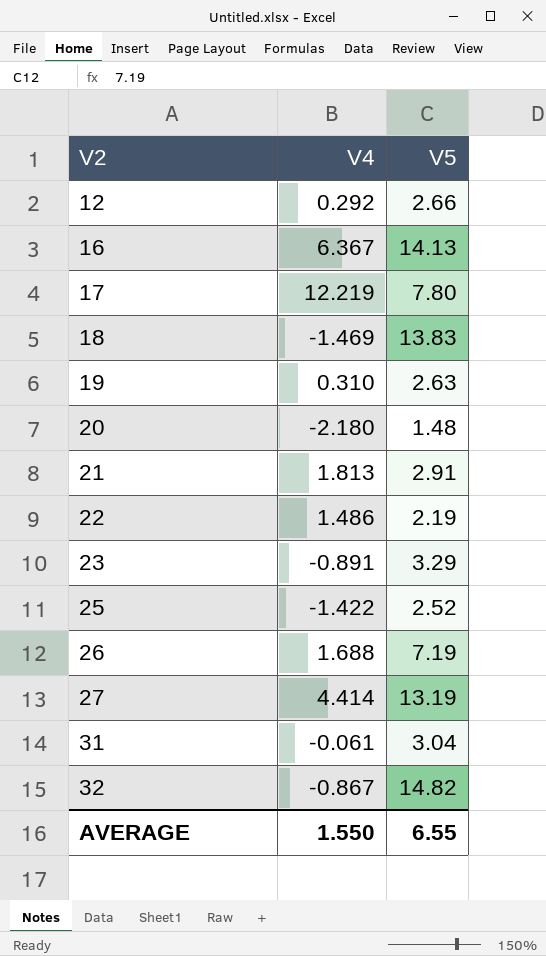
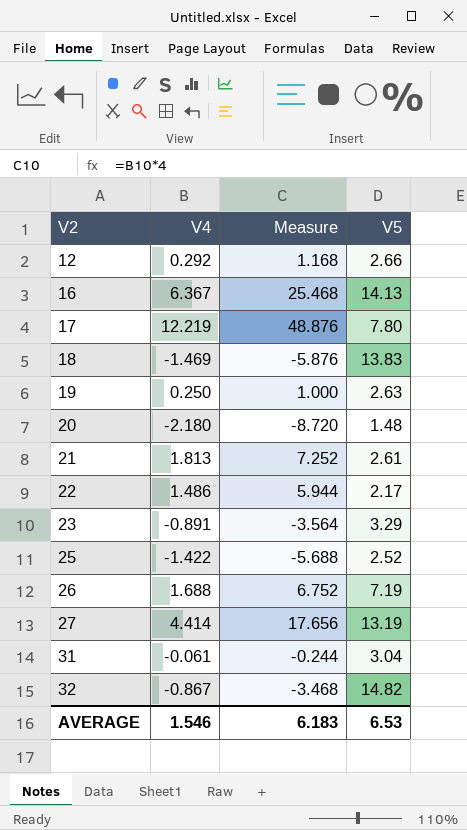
column Measure | formula: none -> [V4] * 4
19 | V4: 0.310 -> 0.250
21 | V5: 2.91 -> 2.61
22 | V5: 2.19 -> 2.17
AVERAGE | V4: 1.550 -> 1.546
AVERAGE | V5: 6.55 -> 6.53

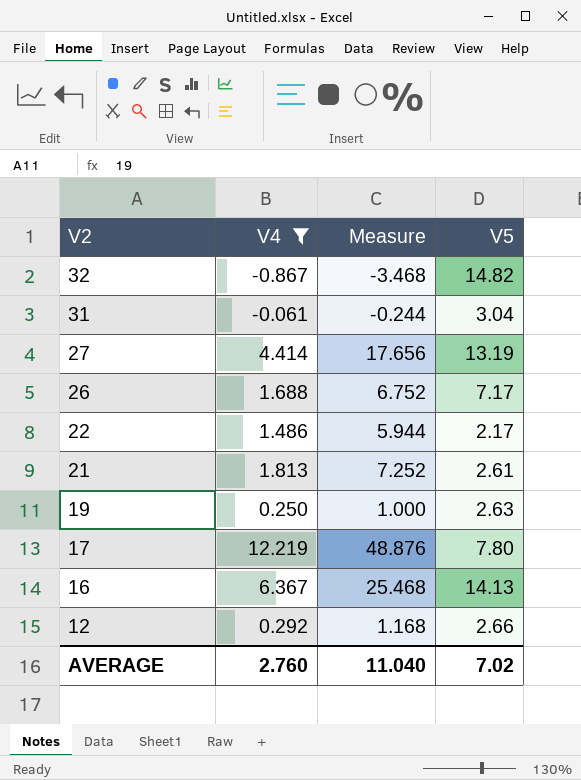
filter: none -> V4 >= -0.867
row order: V2 ascending -> V2 descending
26 | V5: 7.19 -> 7.17
AVERAGE | V4: 1.546 -> 2.760
AVERAGE | Measure: 6.183 -> 11.040
AVERAGE | V5: 6.53 -> 7.02

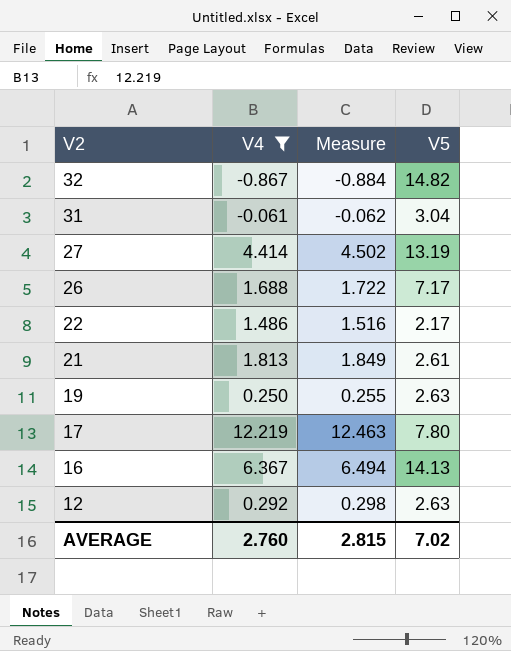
column Measure | formula: [V4] * 4 -> [V4] * 1.02
12 | V5: 2.66 -> 2.63
AVERAGE | Measure: 11.040 -> 2.815

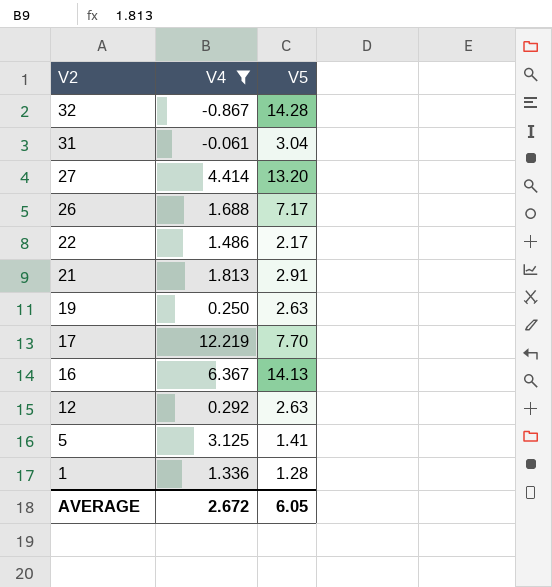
column Measure | formula: [V4] * 1.02 -> none
32 | V5: 14.82 -> 14.28
27 | V5: 13.19 -> 13.20
21 | V5: 2.61 -> 2.91
17 | V5: 7.80 -> 7.70
row 5: none -> 3.125 | 1.41
row 1: none -> 1.336 | 1.28
AVERAGE | V4: 2.760 -> 2.672
AVERAGE | V5: 7.02 -> 6.05

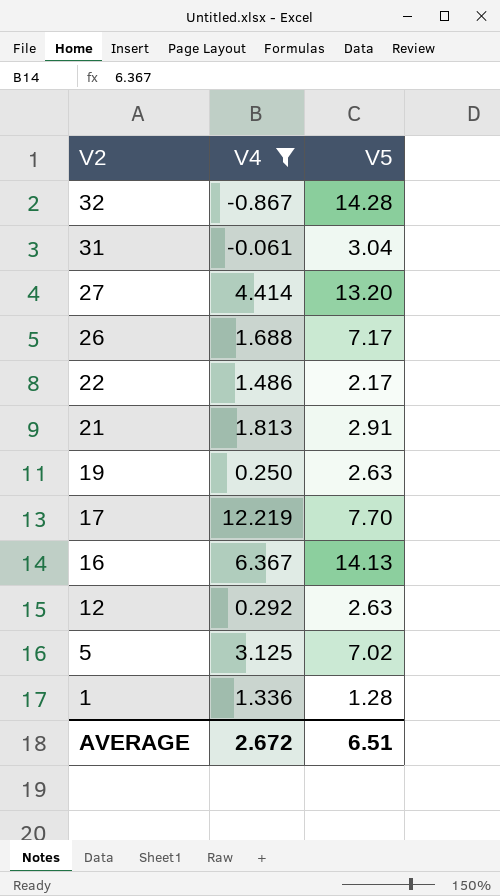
5 | V5: 1.41 -> 7.02
AVERAGE | V5: 6.05 -> 6.51

